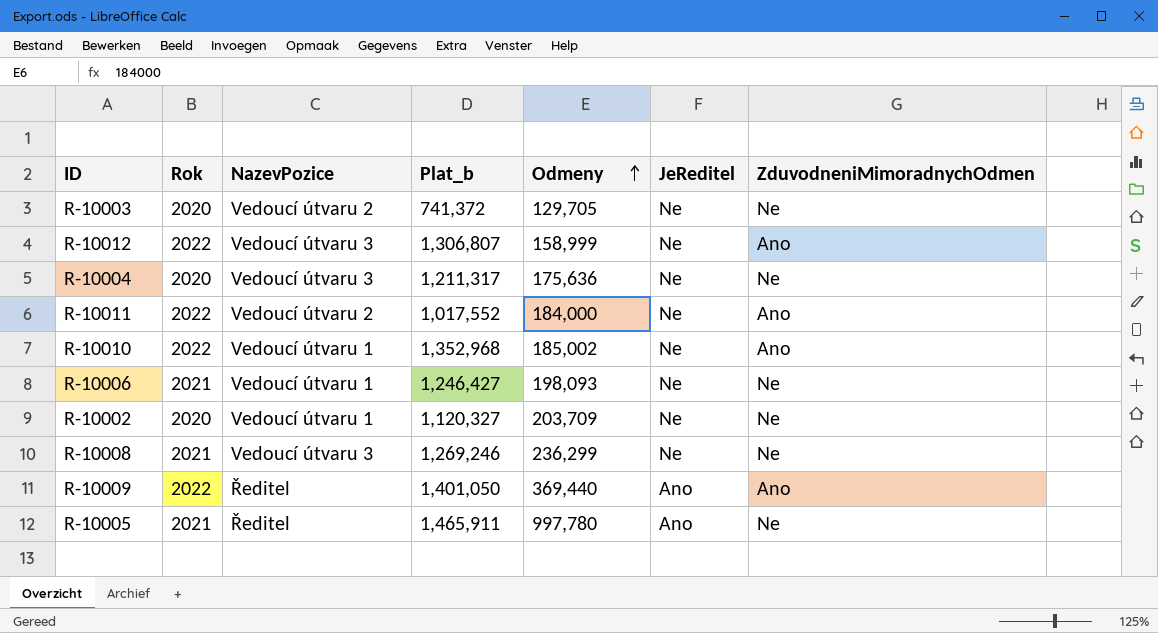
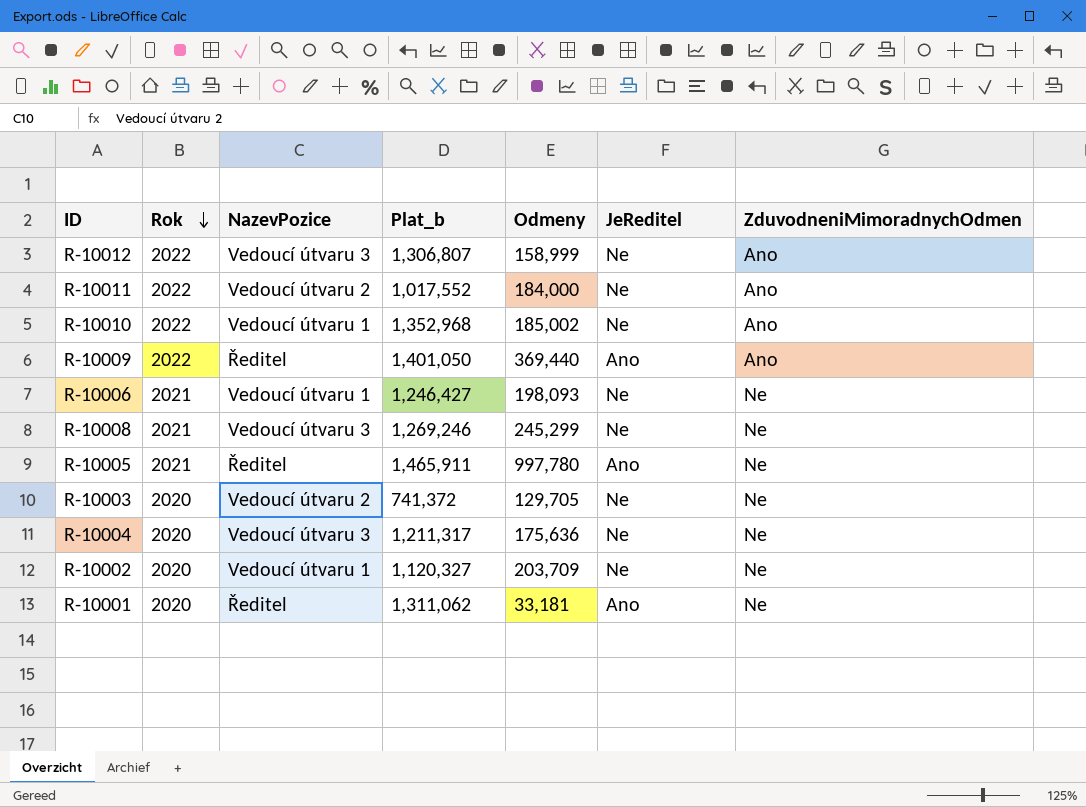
row order: Odmeny ascending -> Rok descending
R-10008 | Odmeny: 236,299 -> 245,299
row R-10001: none -> 2020 | Ředitel | 1,311,062 | 33,181 | Ano | Ne

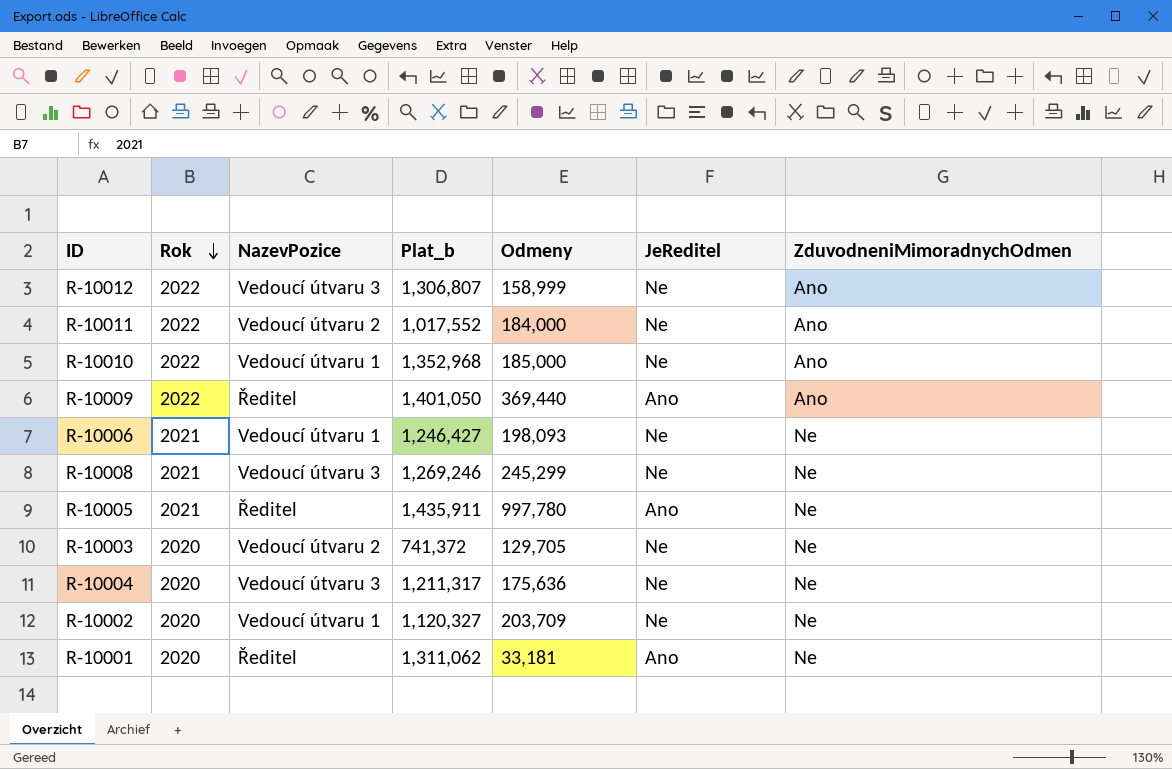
R-10010 | Odmeny: 185,002 -> 185,000
R-10005 | Plat_b: 1,465,911 -> 1,435,911

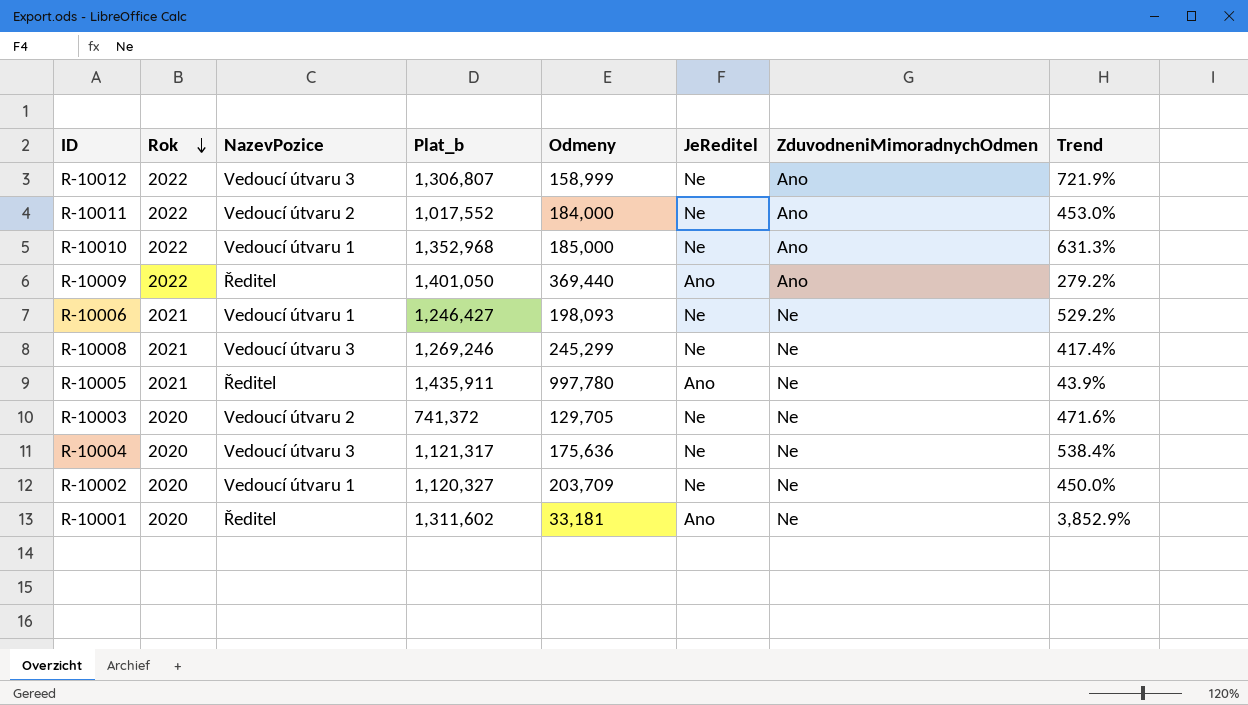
column Trend | formula: none -> ([Plat_b] - [Odmeny]) / [Odmeny]
R-10004 | Plat_b: 1,211,317 -> 1,121,317
R-10001 | Plat_b: 1,311,062 -> 1,311,602

